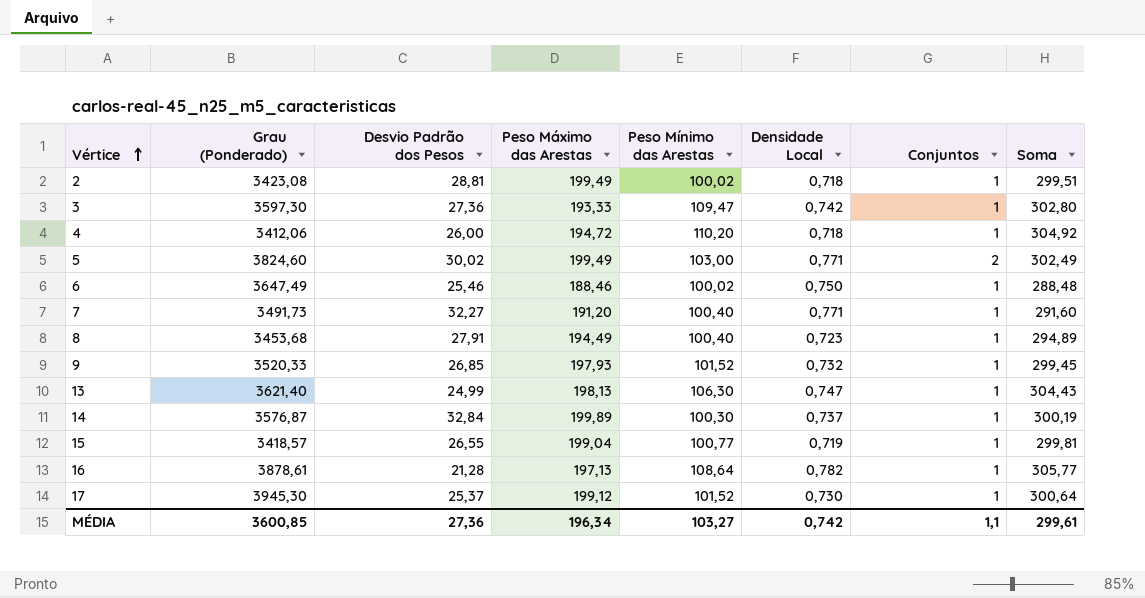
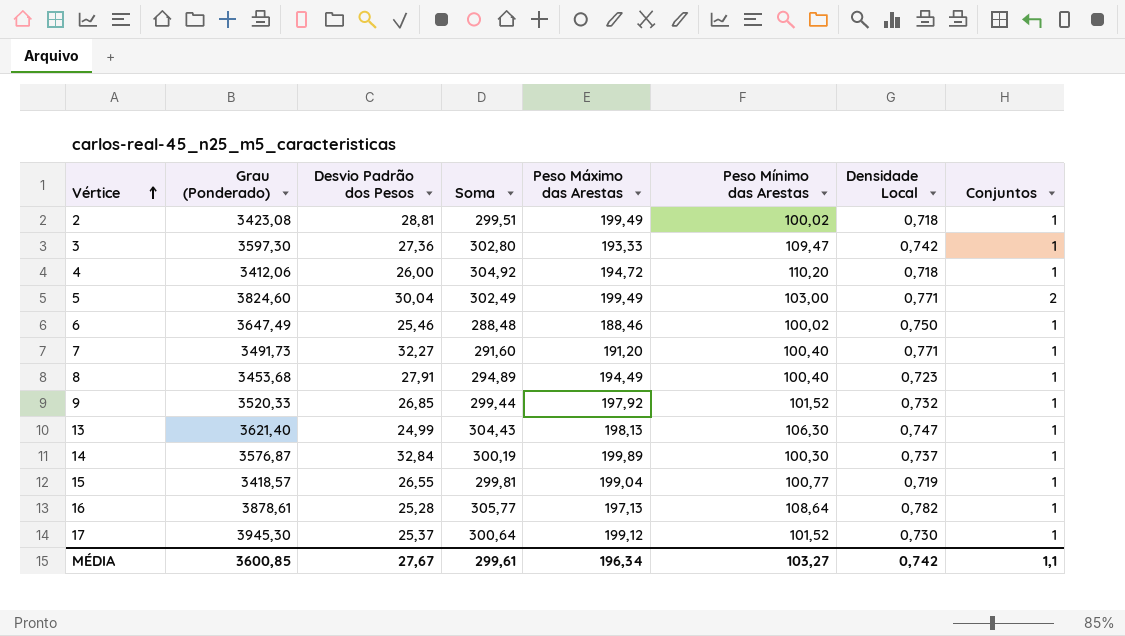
column Soma | position: 8 -> 4
5 | Desvio Padrão dos Pesos: 30,02 -> 30,04
9 | Soma: 299,45 -> 299,44
9 | Peso Máximo das Arestas: 197,93 -> 197,92
16 | Desvio Padrão dos Pesos: 21,28 -> 25,28
MÉDIA | Desvio Padrão dos Pesos: 27,36 -> 27,67

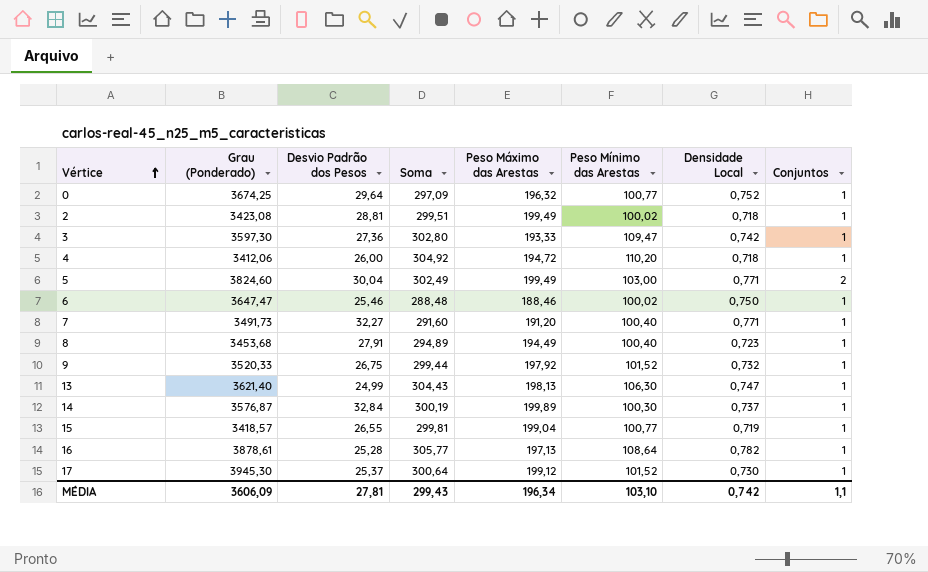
row 0: none -> 3674,25 | 29,64 | 297,09 | 196,32 | 100,77 | 0,752 | 1
6 | Grau (Ponderado): 3647,49 -> 3647,47
9 | Desvio Padrão dos Pesos: 26,85 -> 26,75
MÉDIA | Grau (Ponderado): 3600,85 -> 3606,09
MÉDIA | Desvio Padrão dos Pesos: 27,67 -> 27,81
MÉDIA | Soma: 299,61 -> 299,43
MÉDIA | Peso Mínimo das Arestas: 103,27 -> 103,10

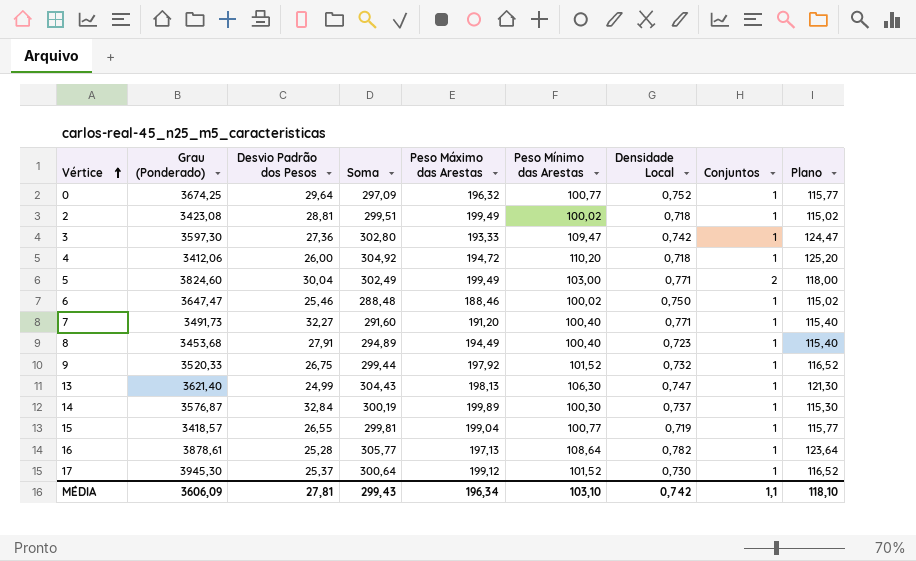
column Plano | formula: none -> [Peso Mínimo das Arestas] + 15

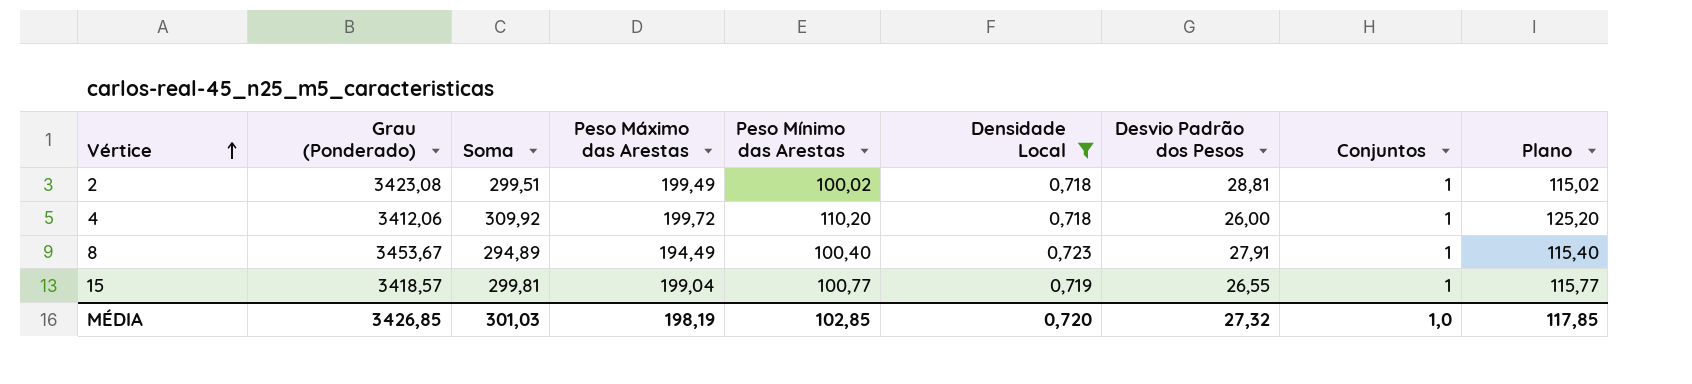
filter: none -> Densidade Local <= 0,723
column Desvio Padrão dos Pesos | position: 3 -> 7
4 | Soma: 304,92 -> 309,92
4 | Peso Máximo das Arestas: 194,72 -> 199,72
8 | Grau (Ponderado): 3453,68 -> 3453,67
MÉDIA | Grau (Ponderado): 3606,09 -> 3426,85
MÉDIA | Soma: 299,43 -> 301,03
MÉDIA | Peso Máximo das Arestas: 196,34 -> 198,19
MÉDIA | Peso Mínimo das Arestas: 103,10 -> 102,85
MÉDIA | Densidade Local: 0,742 -> 0,720
MÉDIA | Desvio Padrão dos Pesos: 27,81 -> 27,32
MÉDIA | Conjuntos: 1,1 -> 1,0
MÉDIA | Plano: 118,10 -> 117,85

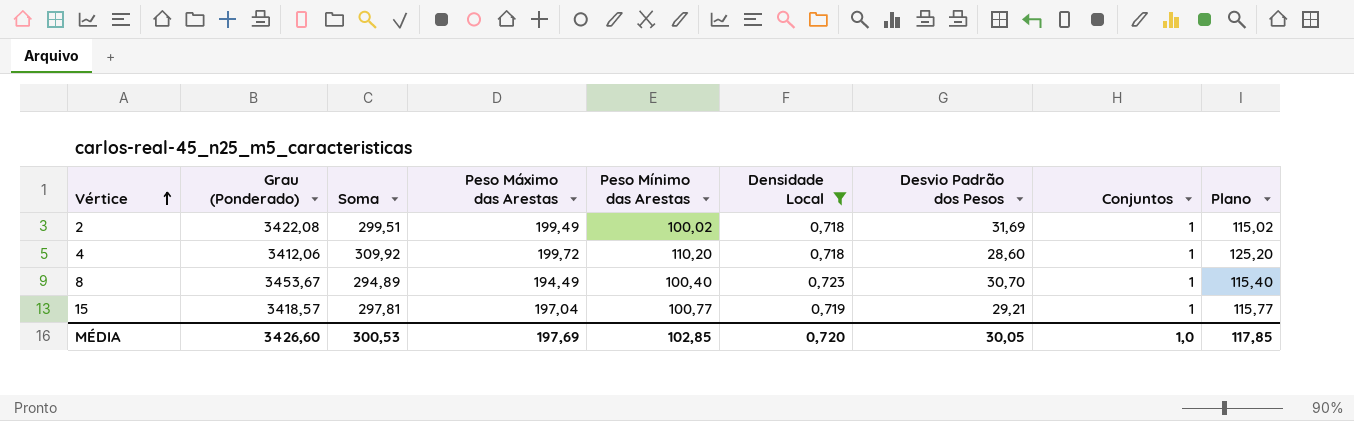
2 | Grau (Ponderado): 3423,08 -> 3422,08
2 | Desvio Padrão dos Pesos: 28,81 -> 31,69
4 | Desvio Padrão dos Pesos: 26,00 -> 28,60
8 | Desvio Padrão dos Pesos: 27,91 -> 30,70
15 | Soma: 299,81 -> 297,81
15 | Peso Máximo das Arestas: 199,04 -> 197,04
15 | Desvio Padrão dos Pesos: 26,55 -> 29,21
MÉDIA | Grau (Ponderado): 3426,85 -> 3426,60
MÉDIA | Soma: 301,03 -> 300,53
MÉDIA | Peso Máximo das Arestas: 198,19 -> 197,69
MÉDIA | Desvio Padrão dos Pesos: 27,32 -> 30,05

